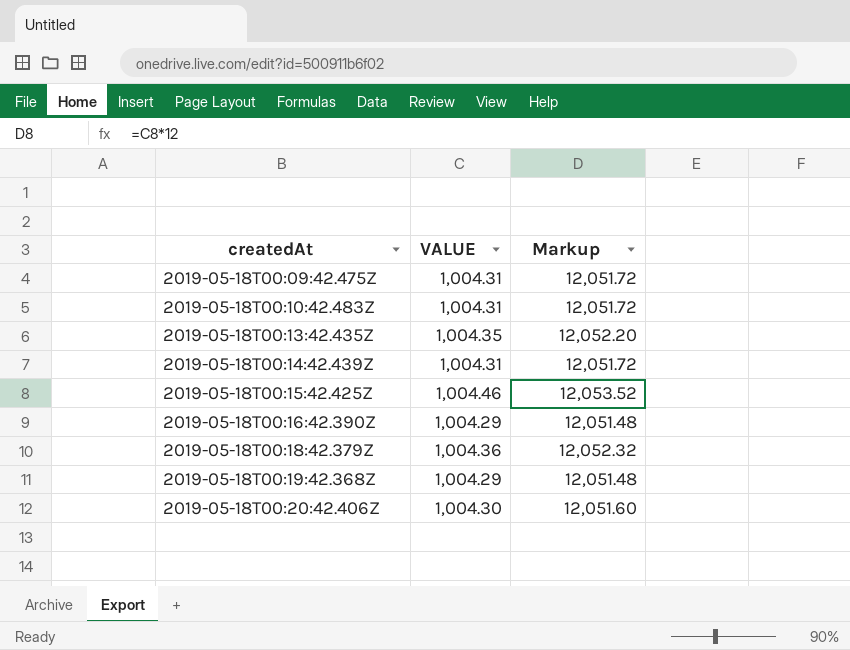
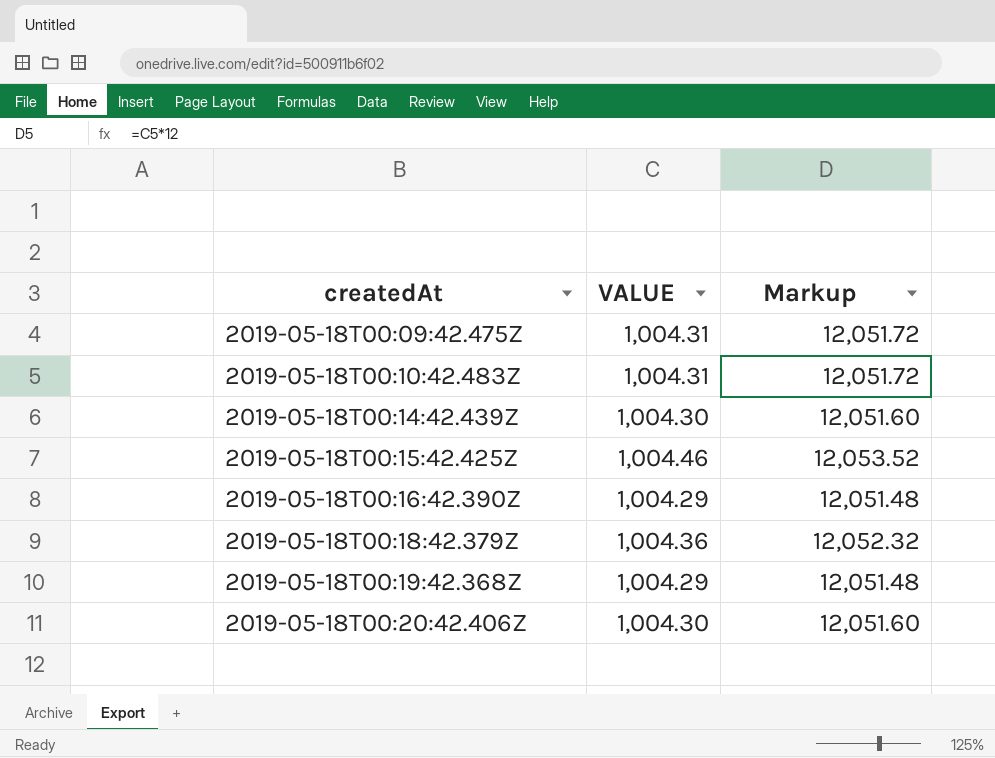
row 2019-05-18T00:13:42.435Z: 1,004.35 | 12,052.20 -> none
2019-05-18T00:14:42.439Z | VALUE: 1,004.31 -> 1,004.30
2019-05-18T00:14:42.439Z | Markup: 12,051.72 -> 12,051.60

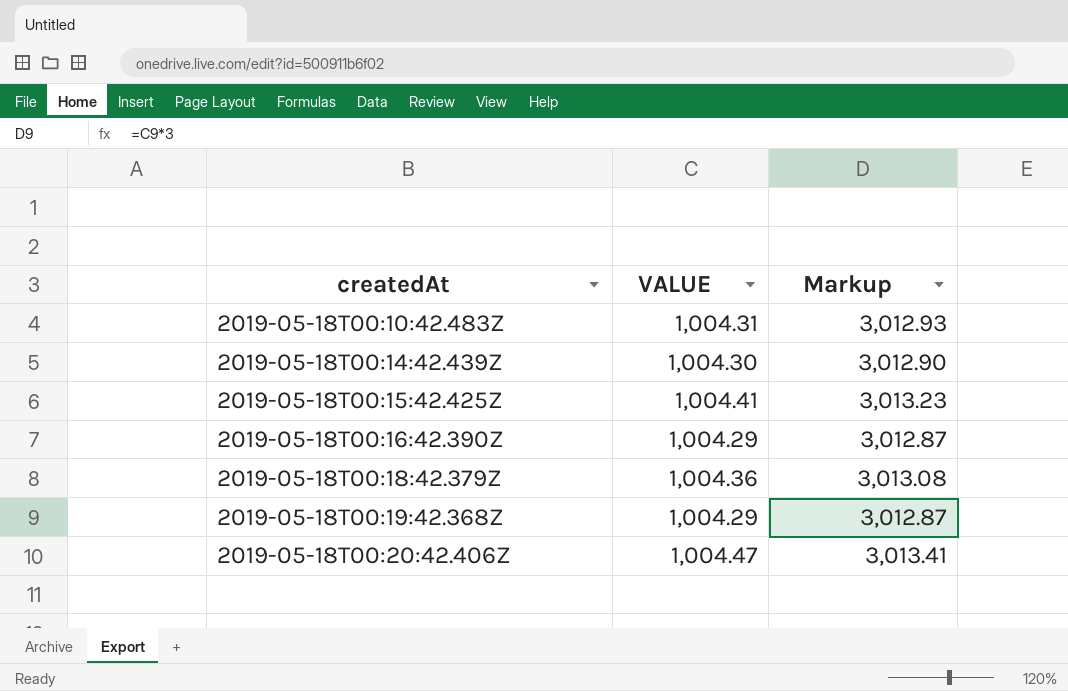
column Markup | formula: [VALUE] * 12 -> [VALUE] * 3
row 2019-05-18T00:09:42.475Z: 1,004.31 | 12,051.72 -> none
2019-05-18T00:15:42.425Z | VALUE: 1,004.46 -> 1,004.41
2019-05-18T00:20:42.406Z | VALUE: 1,004.30 -> 1,004.47

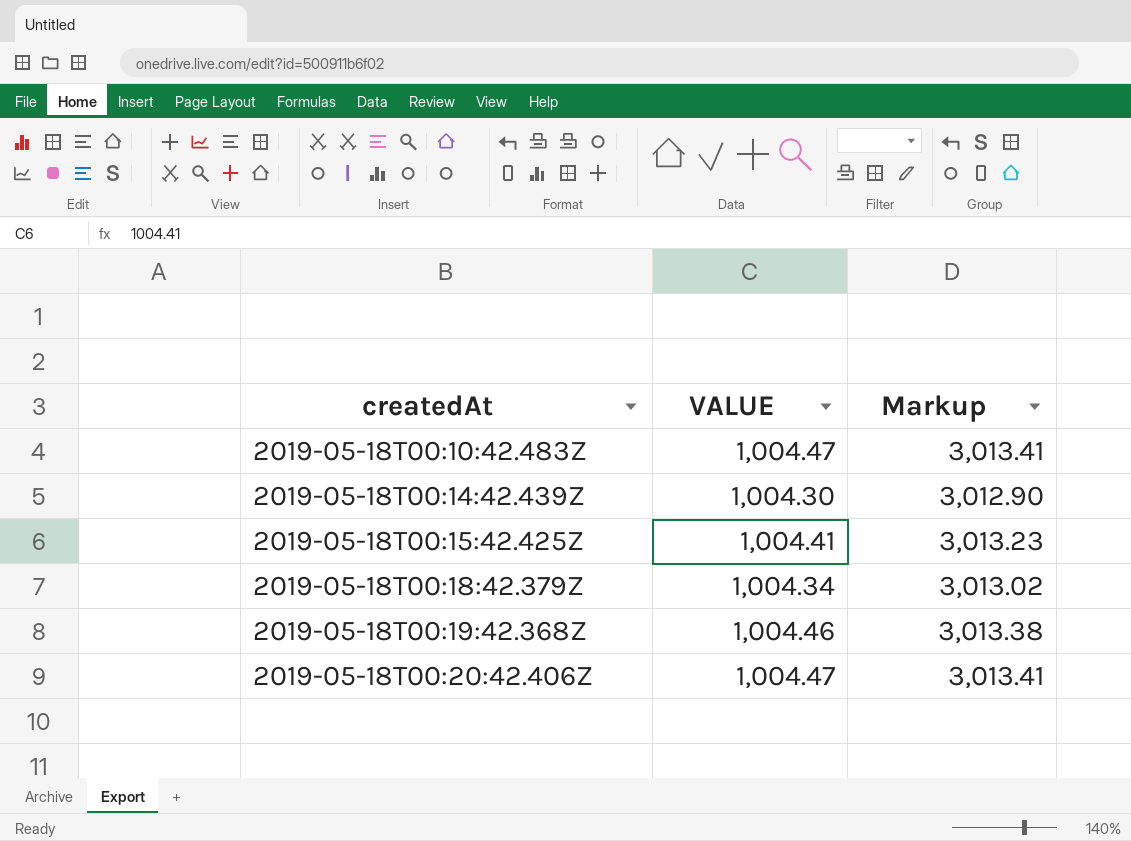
row 2019-05-18T00:16:42.390Z: 1,004.29 | 3,012.87 -> none
2019-05-18T00:10:42.483Z | VALUE: 1,004.31 -> 1,004.47
2019-05-18T00:10:42.483Z | Markup: 3,012.93 -> 3,013.41
2019-05-18T00:18:42.379Z | VALUE: 1,004.36 -> 1,004.34
2019-05-18T00:18:42.379Z | Markup: 3,013.08 -> 3,013.02
2019-05-18T00:19:42.368Z | VALUE: 1,004.29 -> 1,004.46
2019-05-18T00:19:42.368Z | Markup: 3,012.87 -> 3,013.38

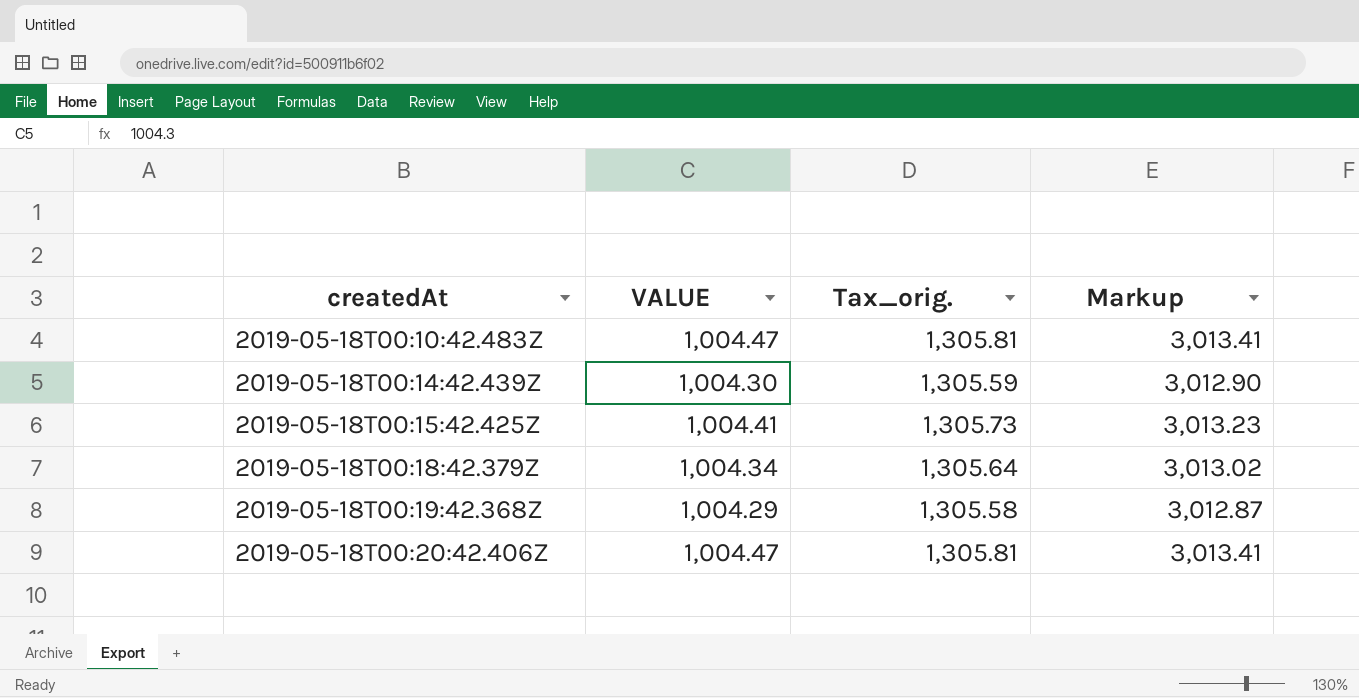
column Tax_orig. | formula: none -> [VALUE] * 1.3
2019-05-18T00:19:42.368Z | VALUE: 1,004.46 -> 1,004.29
2019-05-18T00:19:42.368Z | Markup: 3,013.38 -> 3,012.87

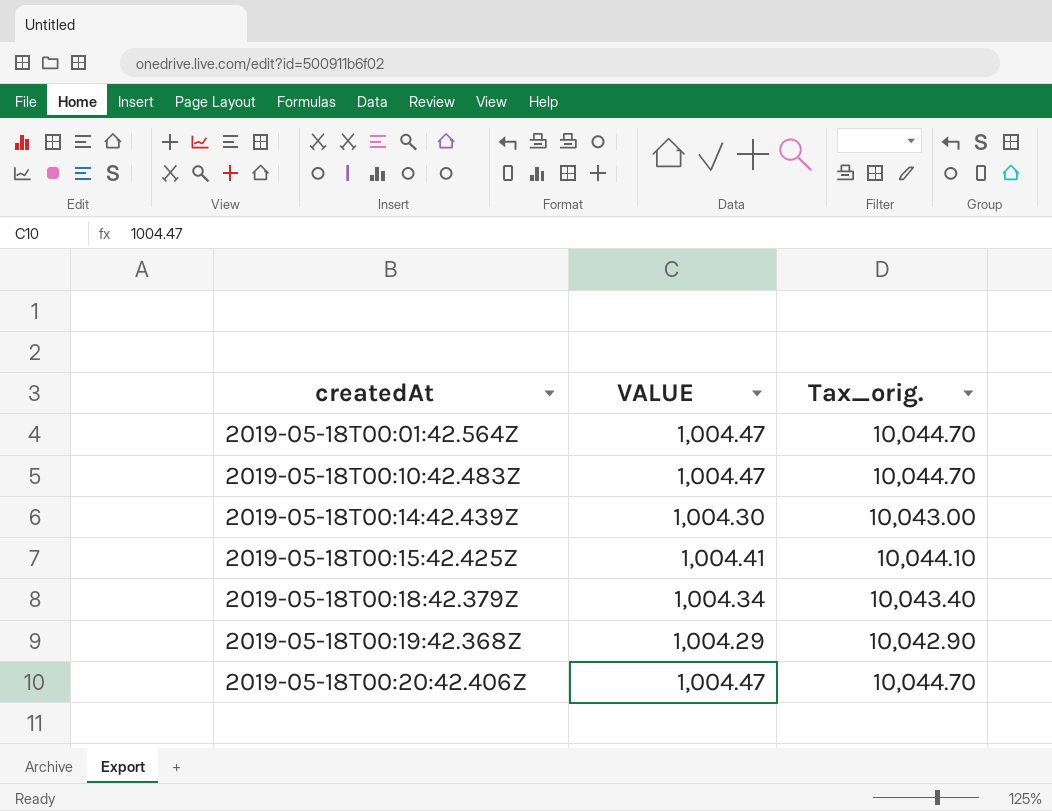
column Markup | formula: [VALUE] * 3 -> none
column Tax_orig. | formula: [VALUE] * 1.3 -> [VALUE] * 10
row 2019-05-18T00:01:42.564Z: none -> 1,004.47 | 10,044.70

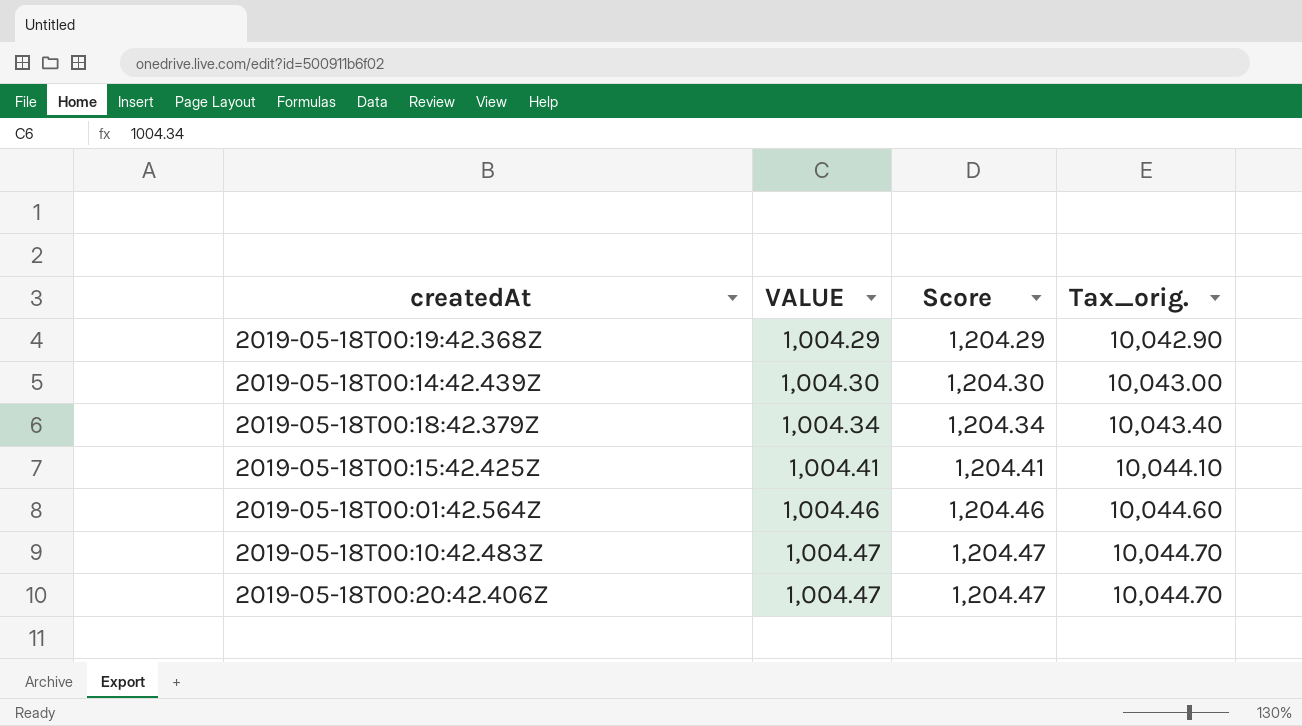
row order: createdAt ascending -> VALUE ascending
column Score | formula: none -> [VALUE] + 200
2019-05-18T00:01:42.564Z | VALUE: 1,004.47 -> 1,004.46
2019-05-18T00:01:42.564Z | Tax_orig.: 10,044.70 -> 10,044.60

